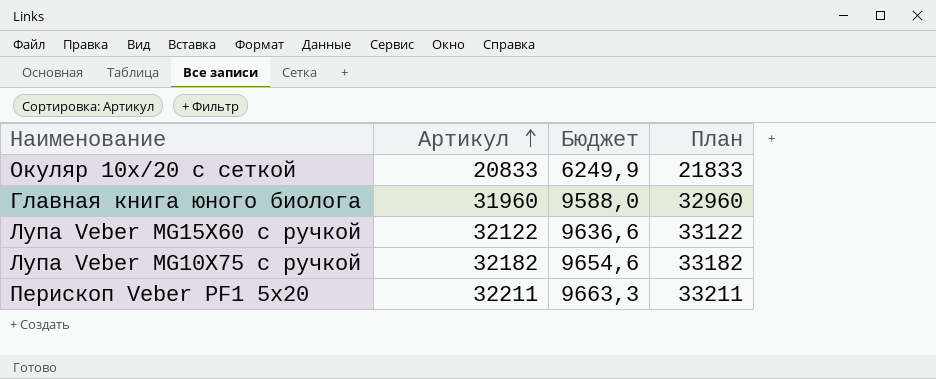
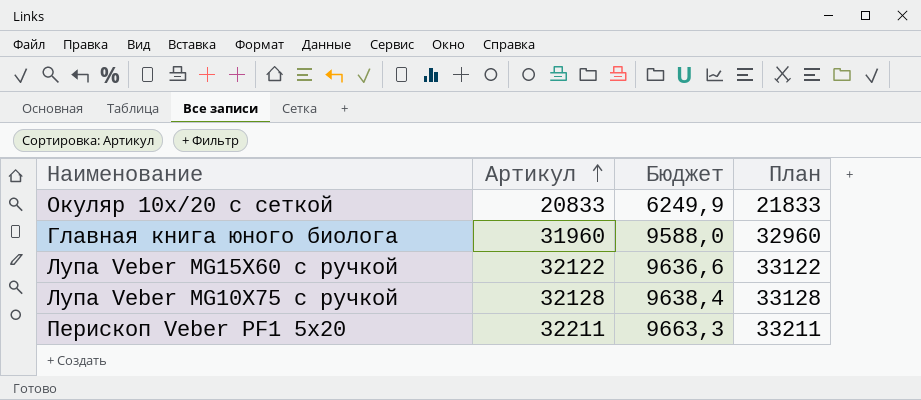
Лупа Veber MG10X75 с ручкой | Артикул: 32182 -> 32128
Лупа Veber MG10X75 с ручкой | Бюджет: 9654,6 -> 9638,4
Лупа Veber MG10X75 с ручкой | План: 33182 -> 33128

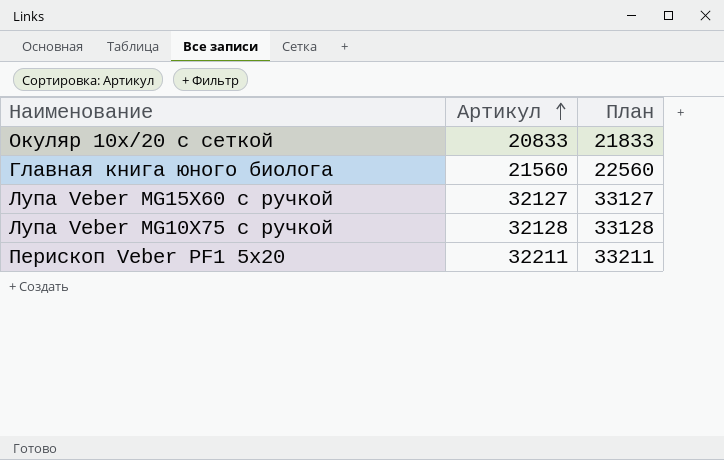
column Бюджет | formula: [Артикул] * 0,3 -> none
Главная книга юного биолога | Артикул: 31960 -> 21560
Главная книга юного биолога | План: 32960 -> 22560
Лупа Veber MG15X60 с ручкой | Артикул: 32122 -> 32127
Лупа Veber MG15X60 с ручкой | План: 33122 -> 33127

